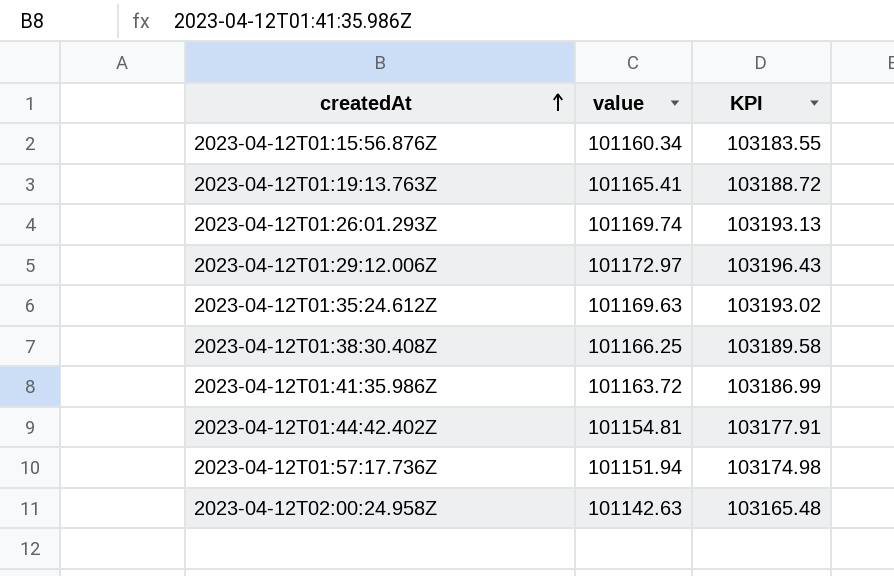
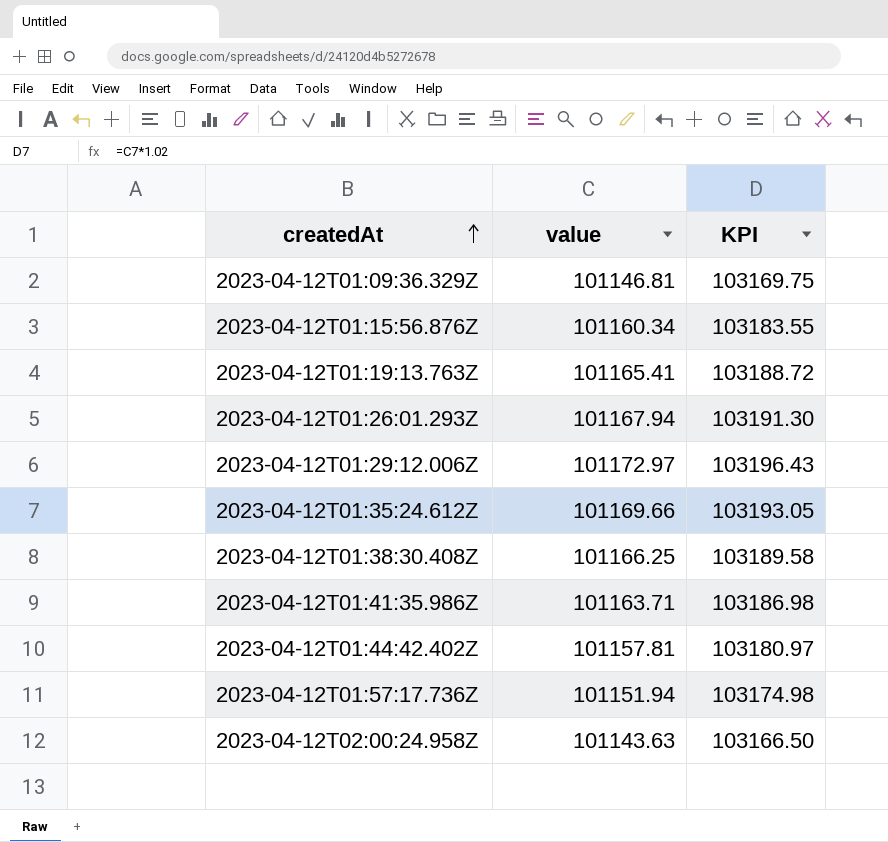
row 2023-04-12T01:09:36.329Z: none -> 101146.81 | 103169.75
2023-04-12T01:26:01.293Z | value: 101169.74 -> 101167.94
2023-04-12T01:26:01.293Z | KPI: 103193.13 -> 103191.30
2023-04-12T01:35:24.612Z | value: 101169.63 -> 101169.66
2023-04-12T01:35:24.612Z | KPI: 103193.02 -> 103193.05
2023-04-12T01:41:35.986Z | value: 101163.72 -> 101163.71
2023-04-12T01:41:35.986Z | KPI: 103186.99 -> 103186.98
2023-04-12T01:44:42.402Z | value: 101154.81 -> 101157.81
2023-04-12T01:44:42.402Z | KPI: 103177.91 -> 103180.97
2023-04-12T02:00:24.958Z | value: 101142.63 -> 101143.63
2023-04-12T02:00:24.958Z | KPI: 103165.48 -> 103166.50

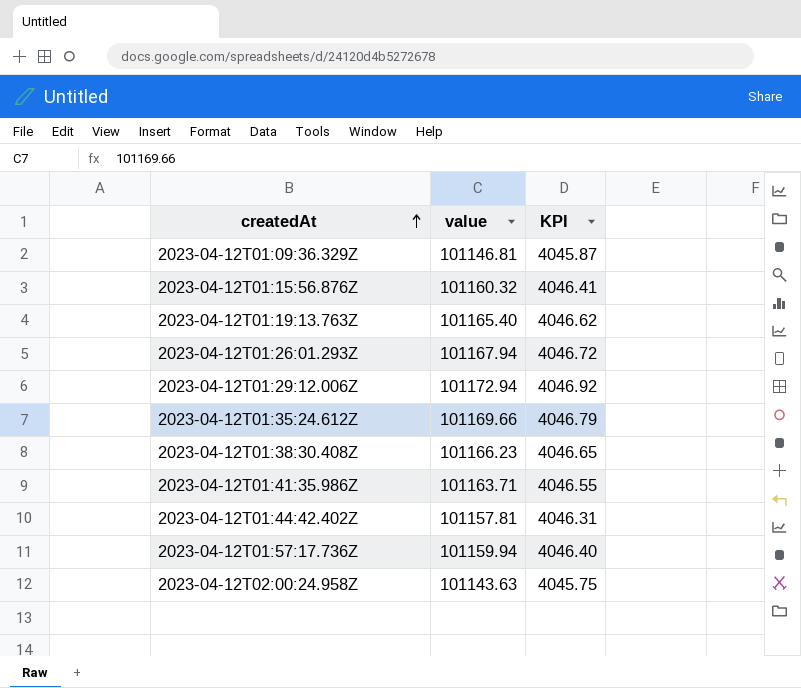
column KPI | formula: [value] * 1.02 -> [value] * 0.04
2023-04-12T01:15:56.876Z | value: 101160.34 -> 101160.32
2023-04-12T01:19:13.763Z | value: 101165.41 -> 101165.40
2023-04-12T01:29:12.006Z | value: 101172.97 -> 101172.94
2023-04-12T01:38:30.408Z | value: 101166.25 -> 101166.23
2023-04-12T01:57:17.736Z | value: 101151.94 -> 101159.94

